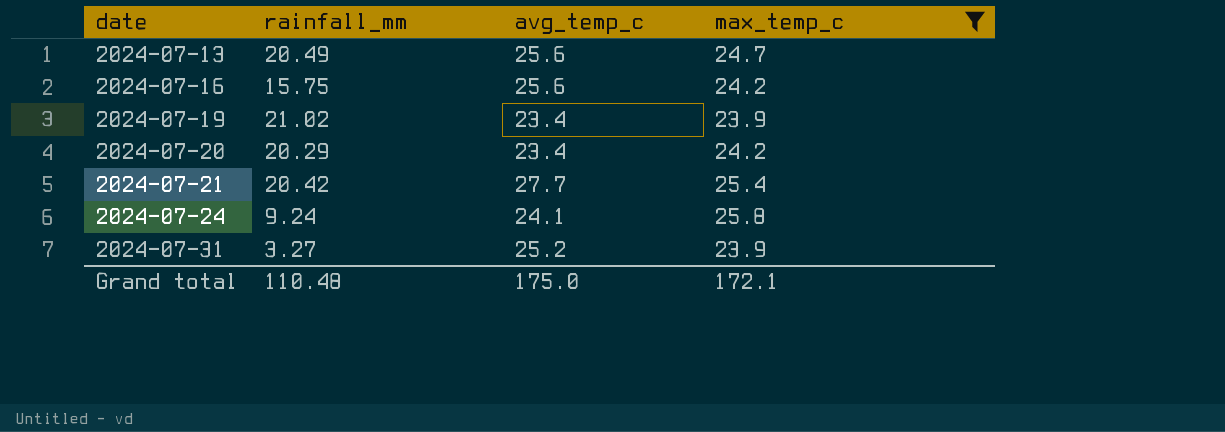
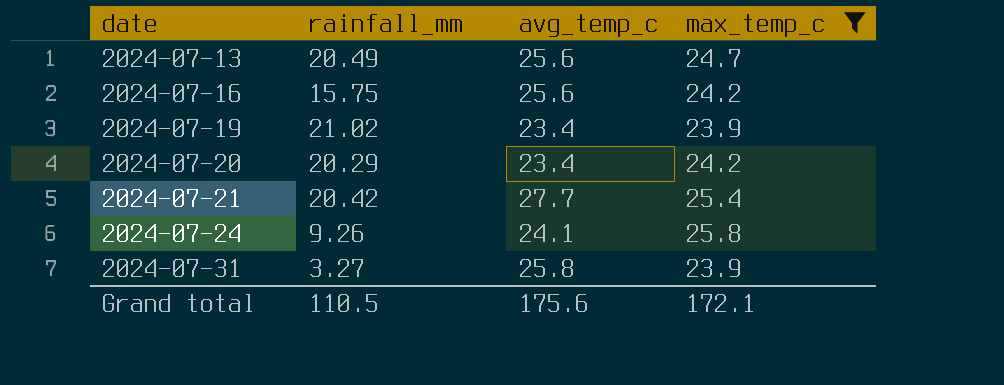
2024-07-24 | rainfall_mm: 9.24 -> 9.26
2024-07-31 | avg_temp_c: 25.2 -> 25.8
Grand total | rainfall_mm: 110.48 -> 110.5
Grand total | avg_temp_c: 175.0 -> 175.6

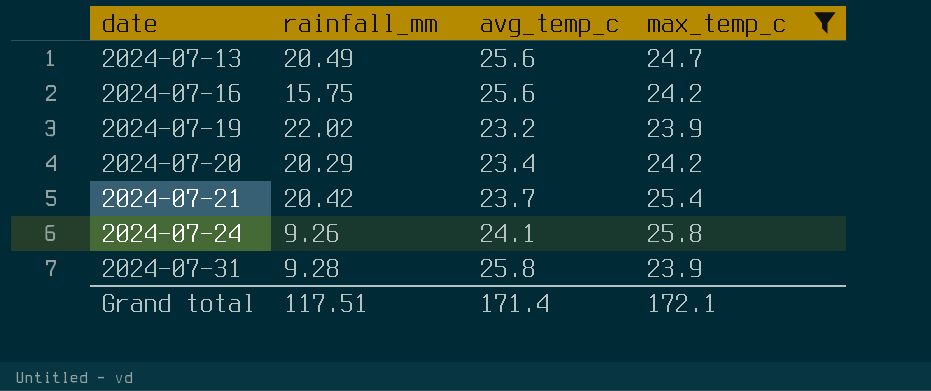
2024-07-19 | rainfall_mm: 21.02 -> 22.02
2024-07-19 | avg_temp_c: 23.4 -> 23.2
2024-07-21 | avg_temp_c: 27.7 -> 23.7
2024-07-31 | rainfall_mm: 3.27 -> 9.28
Grand total | rainfall_mm: 110.5 -> 117.51
Grand total | avg_temp_c: 175.6 -> 171.4

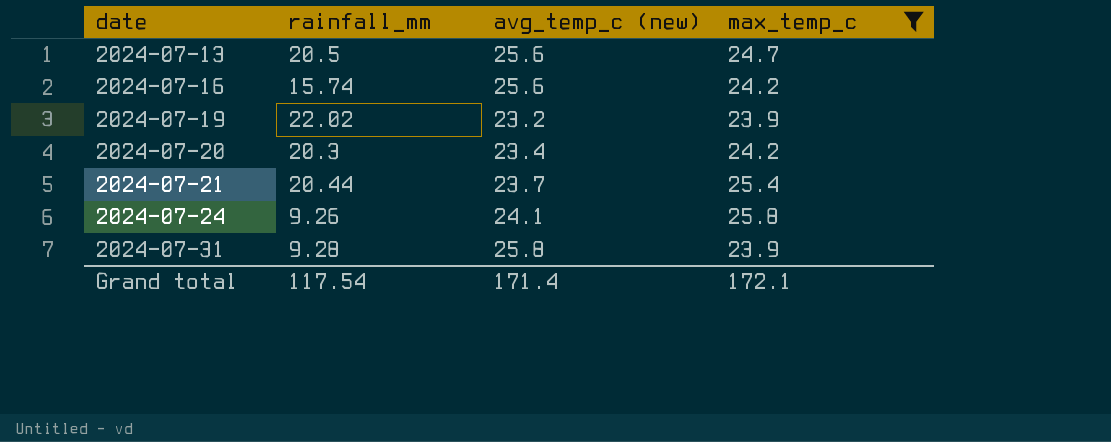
column name: avg_temp_c -> avg_temp_c (new)
2024-07-13 | rainfall_mm: 20.49 -> 20.5
2024-07-16 | rainfall_mm: 15.75 -> 15.74
2024-07-20 | rainfall_mm: 20.29 -> 20.3
2024-07-21 | rainfall_mm: 20.42 -> 20.44
Grand total | rainfall_mm: 117.51 -> 117.54

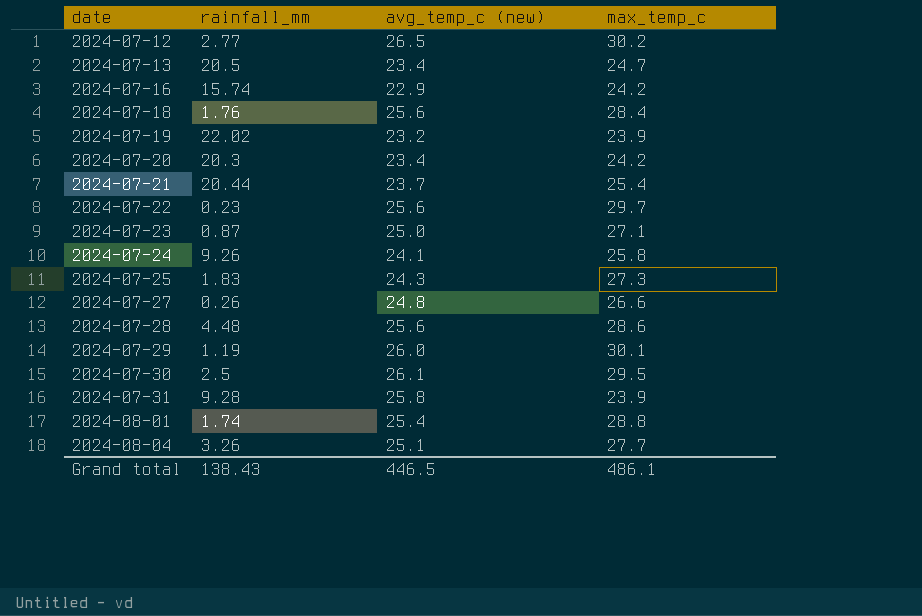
filter: max_temp_c <= 25.8 -> none
2024-07-13 | avg_temp_c (new): 25.6 -> 23.4
2024-07-16 | avg_temp_c (new): 25.6 -> 22.9
Grand total | rainfall_mm: 117.54 -> 138.43
Grand total | avg_temp_c (new): 171.4 -> 446.5
Grand total | max_temp_c: 172.1 -> 486.1

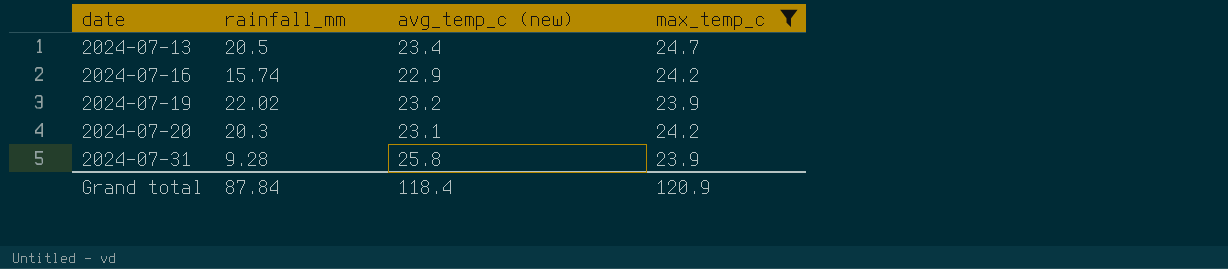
filter: none -> max_temp_c <= 24.7
2024-07-20 | avg_temp_c (new): 23.4 -> 23.1
Grand total | rainfall_mm: 138.43 -> 87.84
Grand total | avg_temp_c (new): 446.5 -> 118.4
Grand total | max_temp_c: 486.1 -> 120.9

